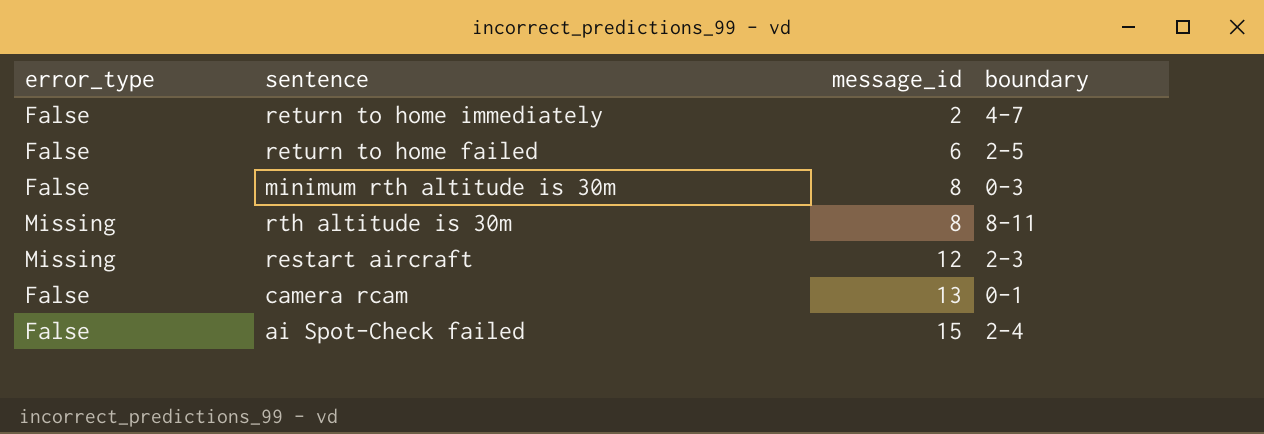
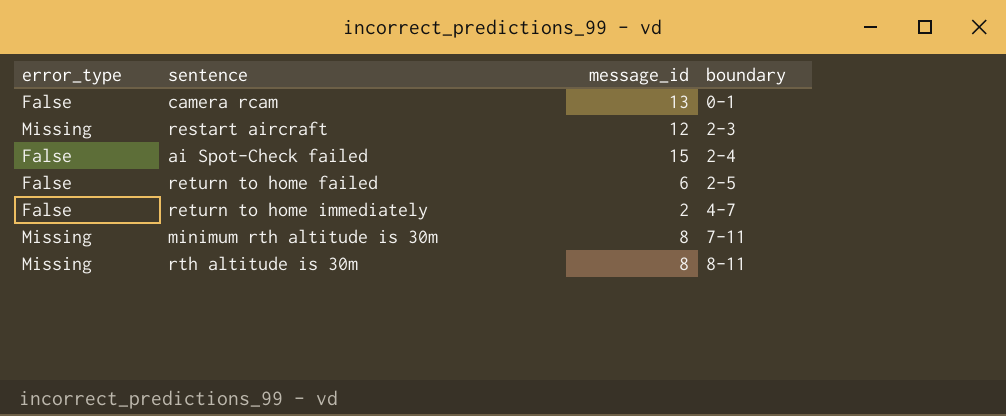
row order: message_id ascending -> boundary ascending
minimum rth altitude is 30m | error_type: False -> Missing
minimum rth altitude is 30m | boundary: 0-3 -> 7-11

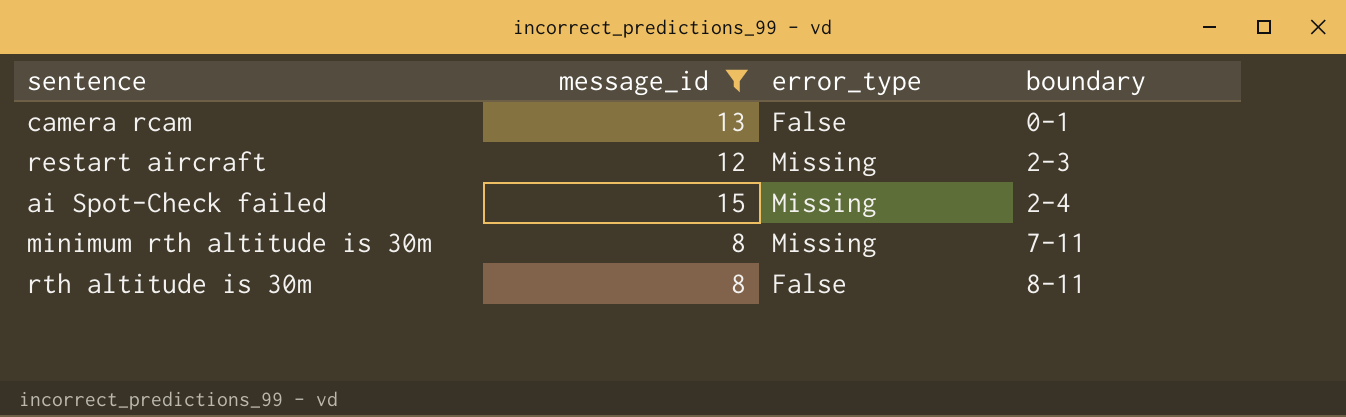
filter: none -> message_id >= 8
column error_type | position: 1 -> 3
ai Spot-Check failed | error_type: False -> Missing
rth altitude is 30m | error_type: Missing -> False

